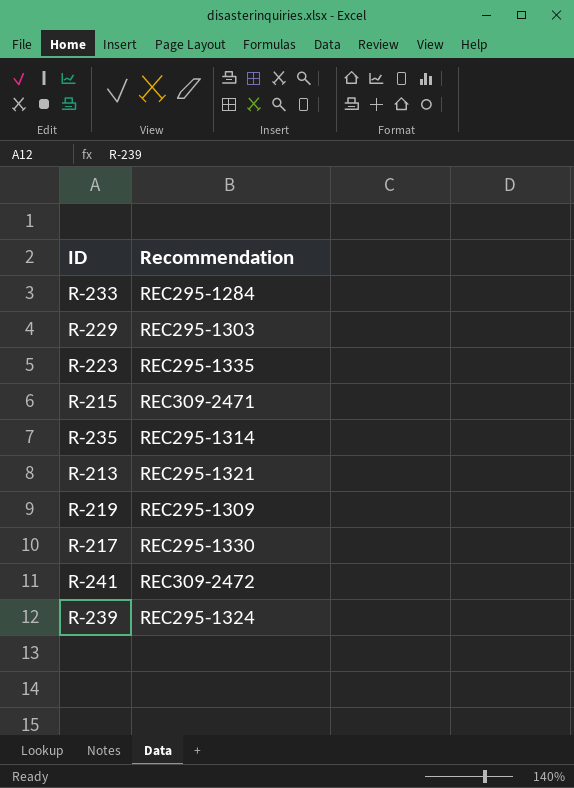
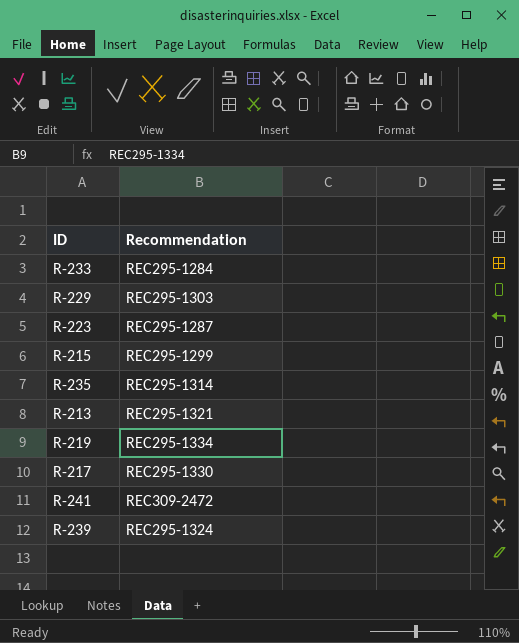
R-223 | Recommendation: REC295-1335 -> REC295-1287
R-215 | Recommendation: REC309-2471 -> REC295-1299
R-219 | Recommendation: REC295-1309 -> REC295-1334

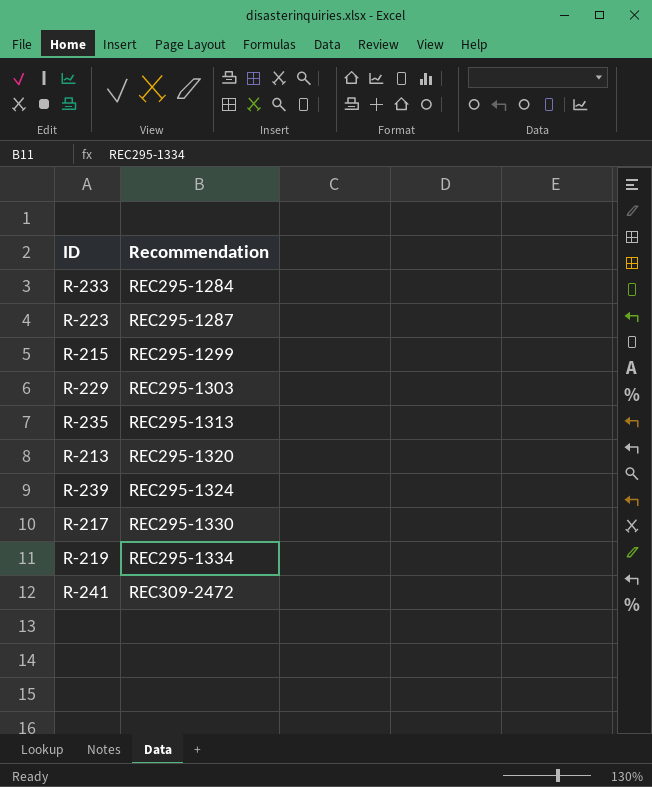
row order: none -> Recommendation ascending
R-235 | Recommendation: REC295-1314 -> REC295-1313
R-213 | Recommendation: REC295-1321 -> REC295-1320

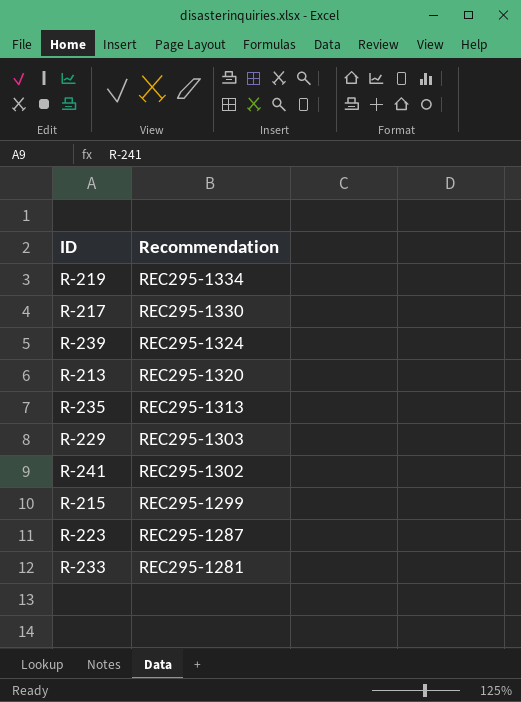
row order: Recommendation ascending -> Recommendation descending
R-241 | Recommendation: REC309-2472 -> REC295-1302
R-233 | Recommendation: REC295-1284 -> REC295-1281

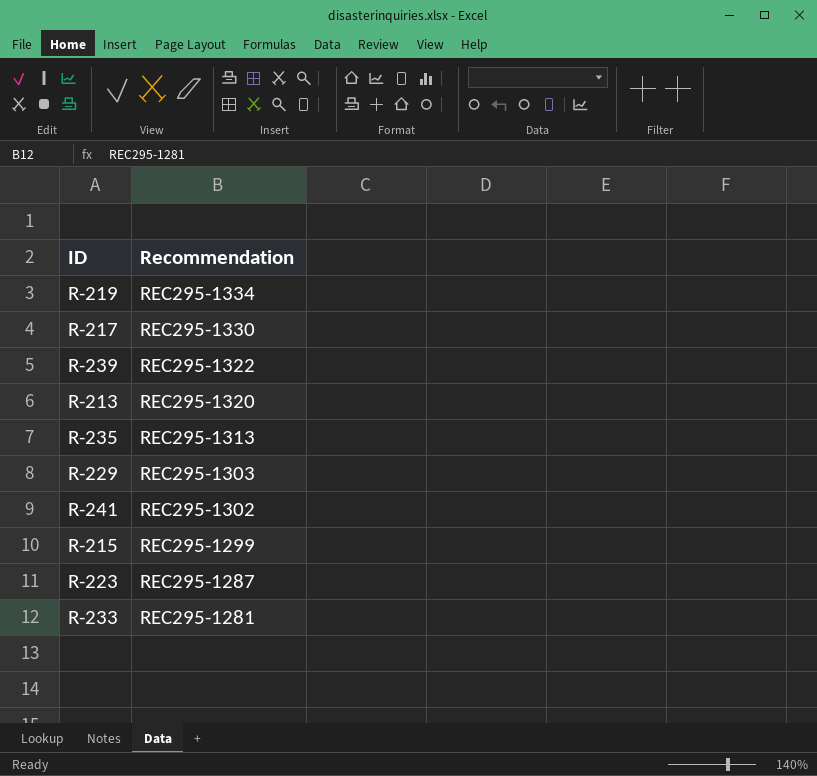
R-239 | Recommendation: REC295-1324 -> REC295-1322

